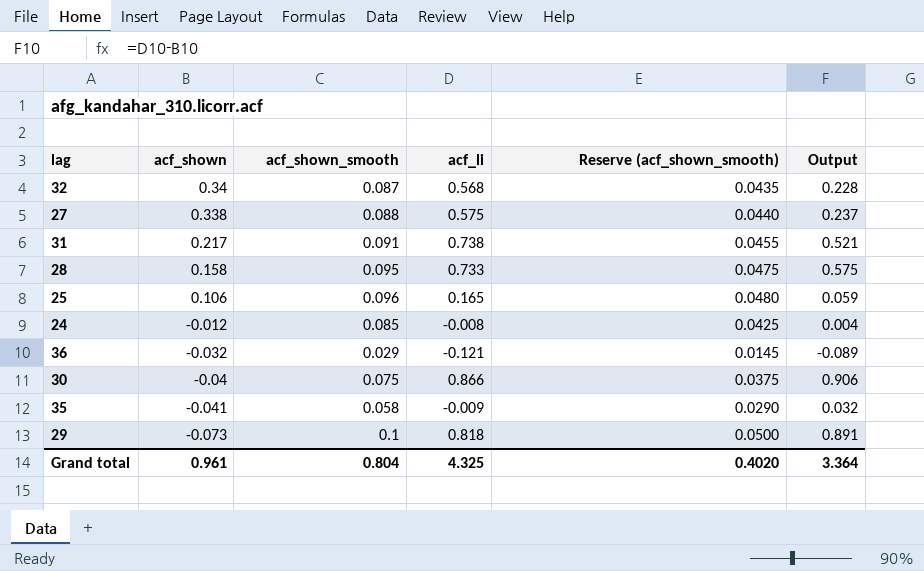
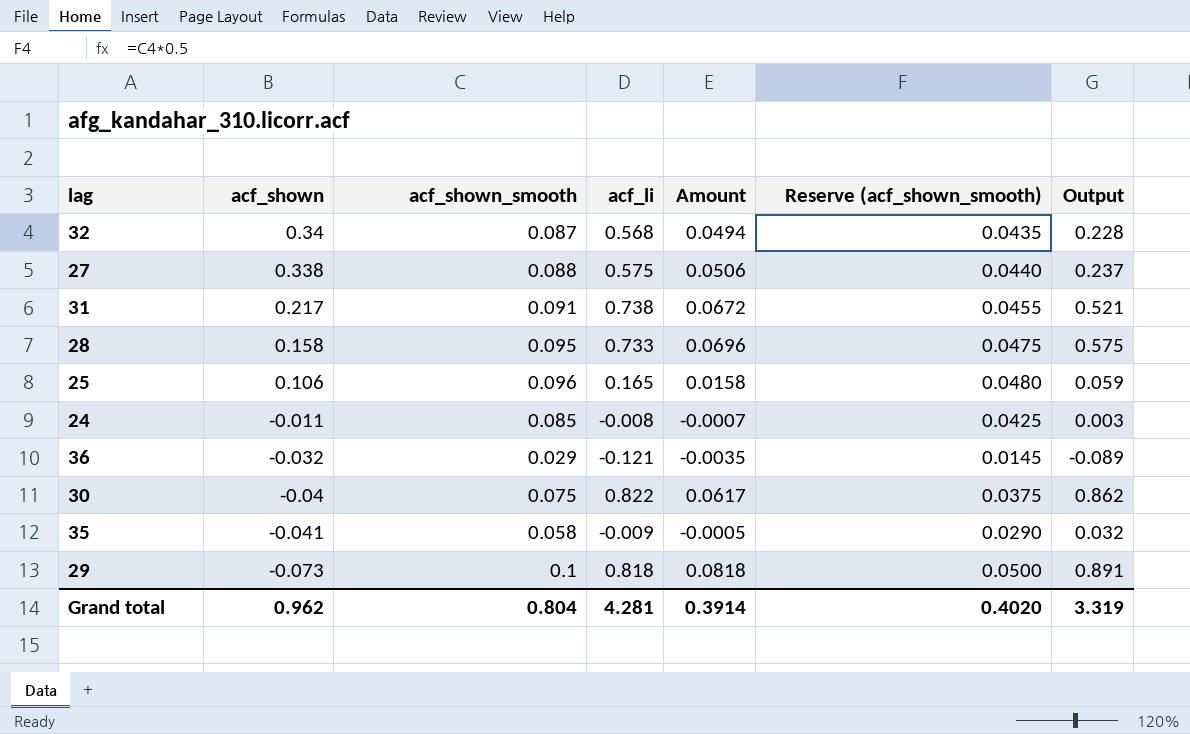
column Amount | formula: none -> [acf_shown_smooth] * [acf_li]
24 | acf_shown: -0.012 -> -0.011
24 | Output: 0.004 -> 0.003
30 | acf_li: 0.866 -> 0.822
30 | Output: 0.906 -> 0.862
Grand total | acf_shown: 0.961 -> 0.962
Grand total | acf_li: 4.325 -> 4.281
Grand total | Output: 3.364 -> 3.319

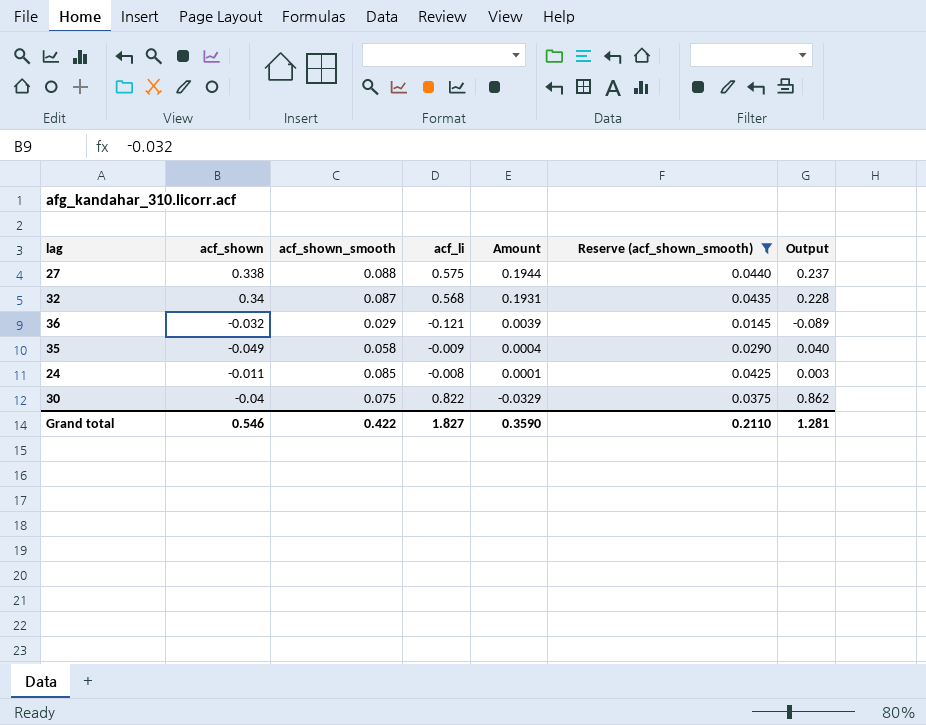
filter: none -> Reserve (acf_shown_smooth) <= 0.0440
row order: acf_shown descending -> Amount descending
column Amount | formula: [acf_shown_smooth] * [acf_li] -> [acf_shown] * [acf_li]
35 | acf_shown: -0.041 -> -0.049
35 | Output: 0.032 -> 0.040
Grand total | acf_shown: 0.962 -> 0.546
Grand total | acf_shown_smooth: 0.804 -> 0.422
Grand total | acf_li: 4.281 -> 1.827
Grand total | Amount: 0.3914 -> 0.3590
Grand total | Reserve (acf_shown_smooth): 0.4020 -> 0.2110
Grand total | Output: 3.319 -> 1.281

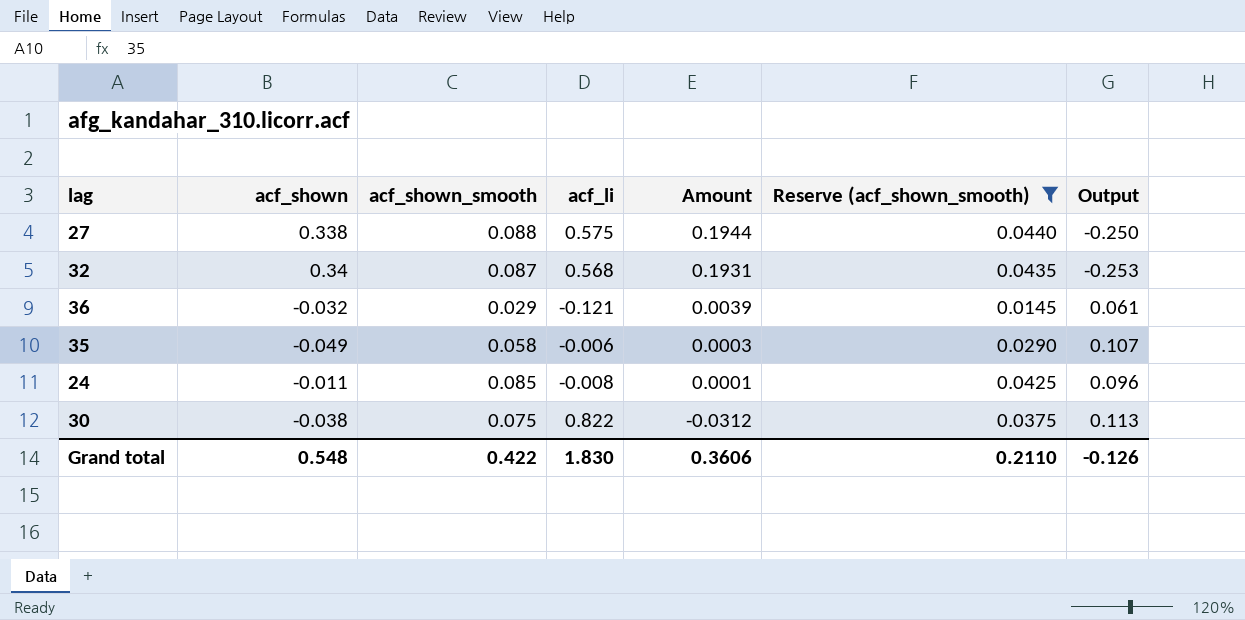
column Output | formula: [acf_li] - [acf_shown] -> [acf_shown_smooth] - [acf_shown]
35 | acf_li: -0.009 -> -0.006
35 | Amount: 0.0004 -> 0.0003
30 | acf_shown: -0.04 -> -0.038
30 | Amount: -0.0329 -> -0.0312
Grand total | acf_shown: 0.546 -> 0.548
Grand total | acf_li: 1.827 -> 1.830
Grand total | Amount: 0.3590 -> 0.3606
Grand total | Output: 1.281 -> -0.126

